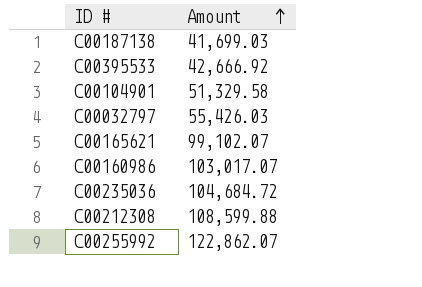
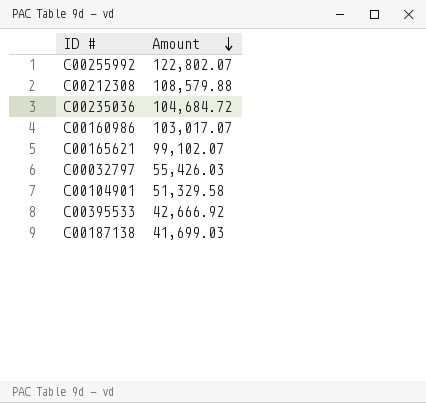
row order: Amount ascending -> Amount descending
C00255992 | Amount: 122,862.07 -> 122,802.07
C00212308 | Amount: 108,599.88 -> 108,579.88

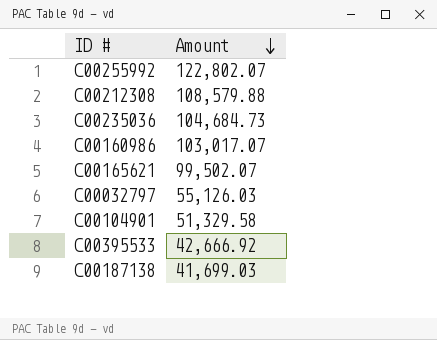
C00235036 | Amount: 104,684.72 -> 104,684.73
C00165621 | Amount: 99,102.07 -> 99,502.07
C00032797 | Amount: 55,426.03 -> 55,126.03

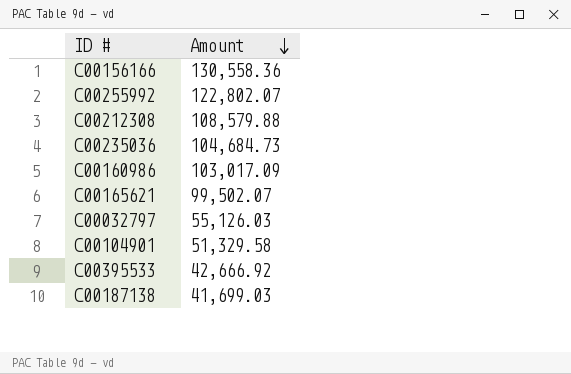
row C00156166: none -> 130,558.36
C00160986 | Amount: 103,017.07 -> 103,017.09

